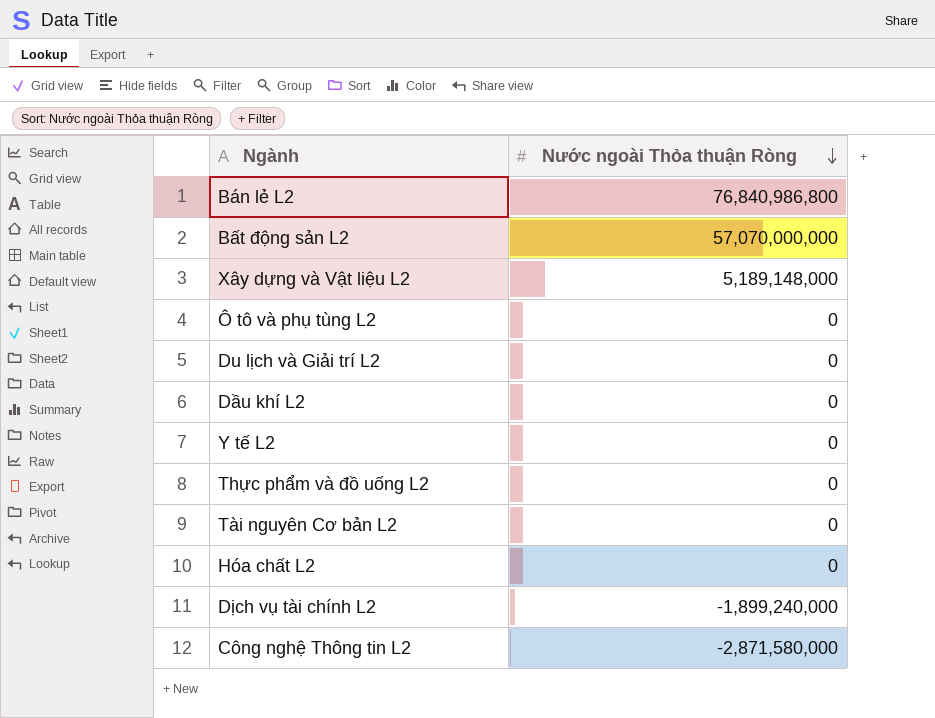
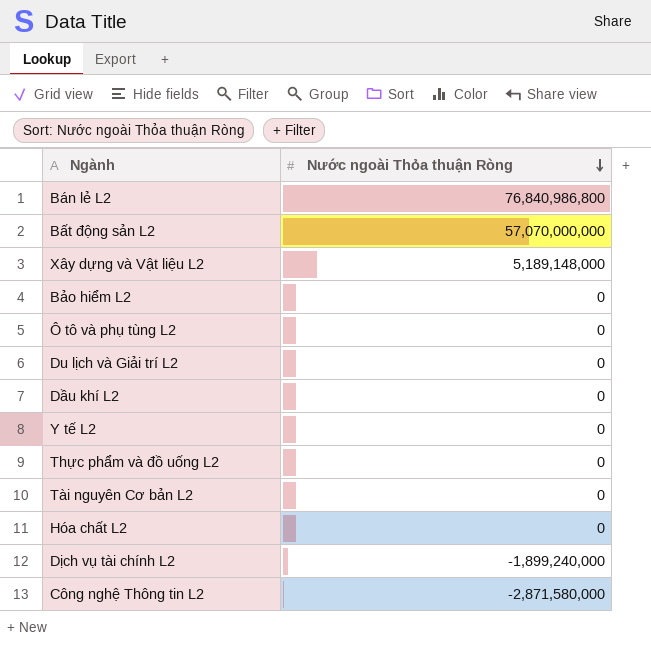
row Bảo hiểm L2: none -> 0

